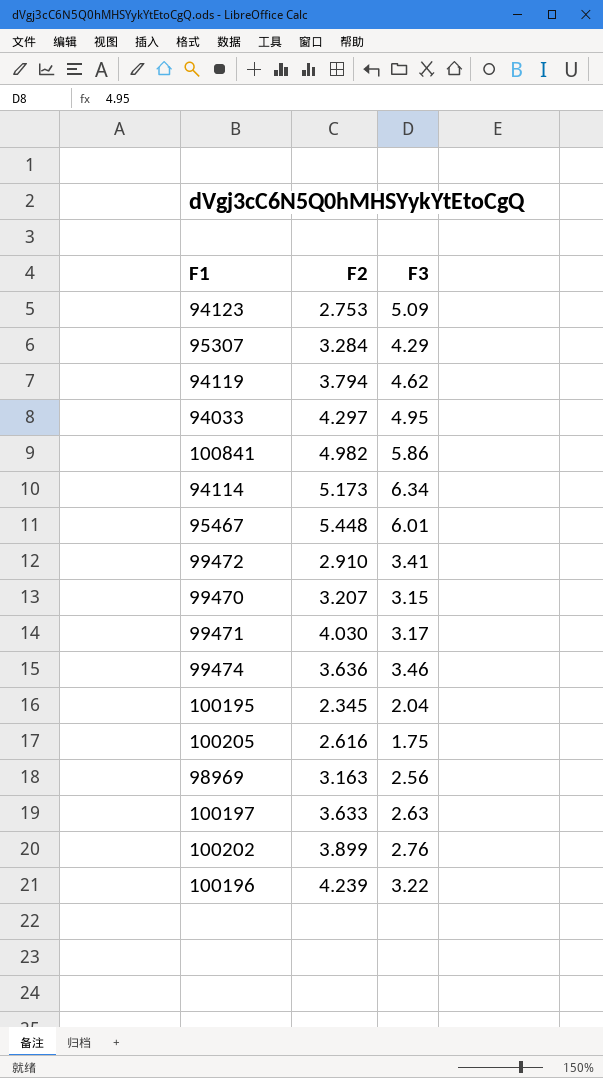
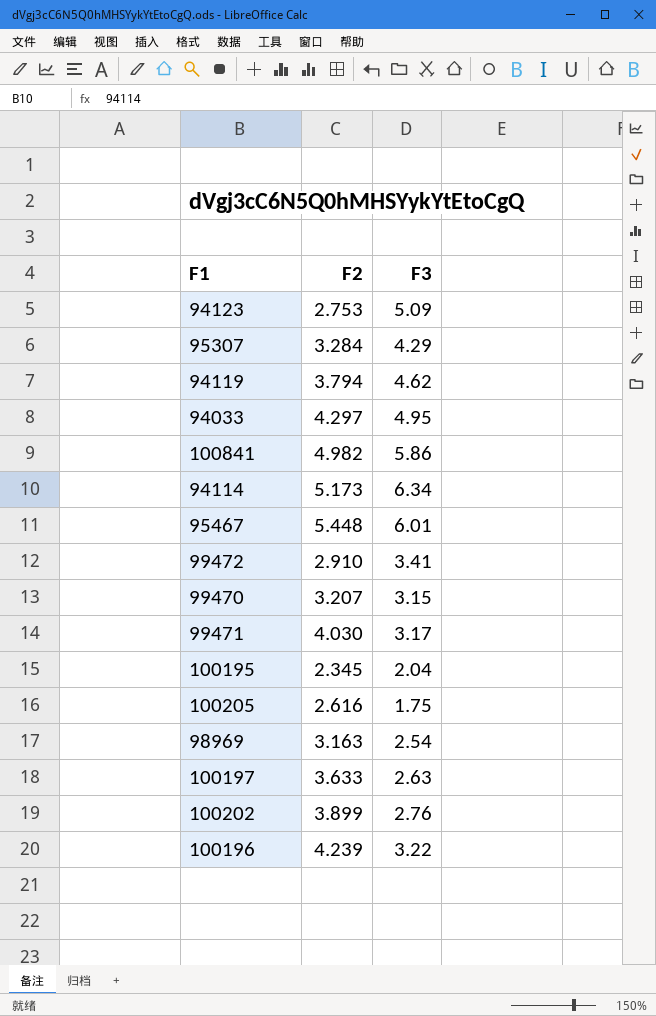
row 99474: 3.636 | 3.46 -> none
98969 | F3: 2.56 -> 2.54

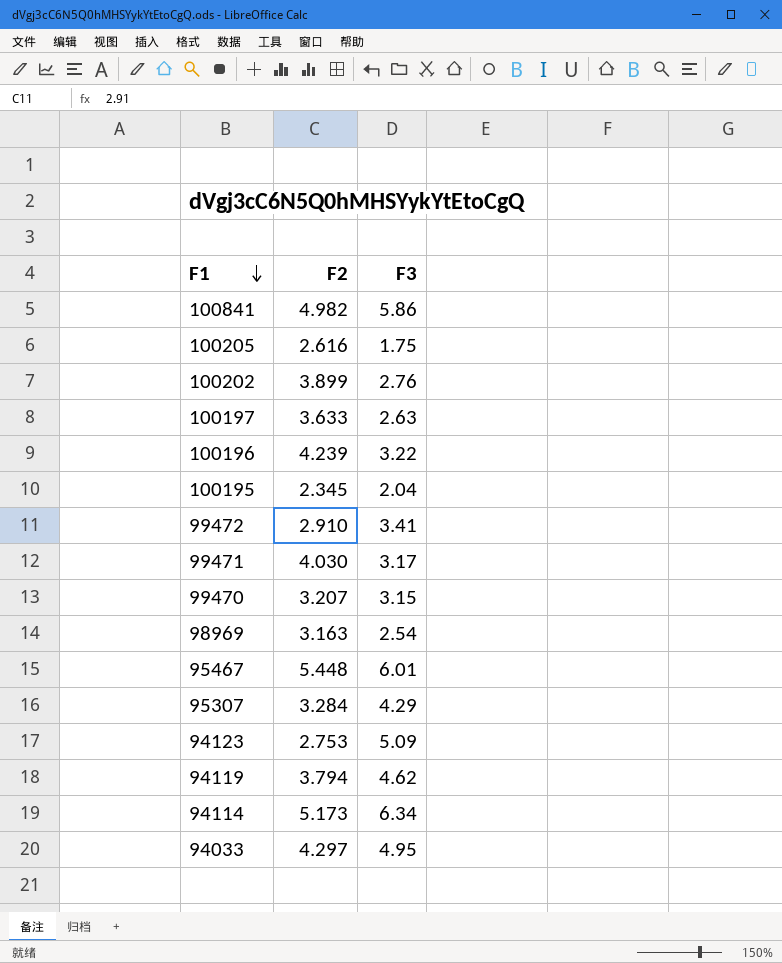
row order: none -> F1 descending

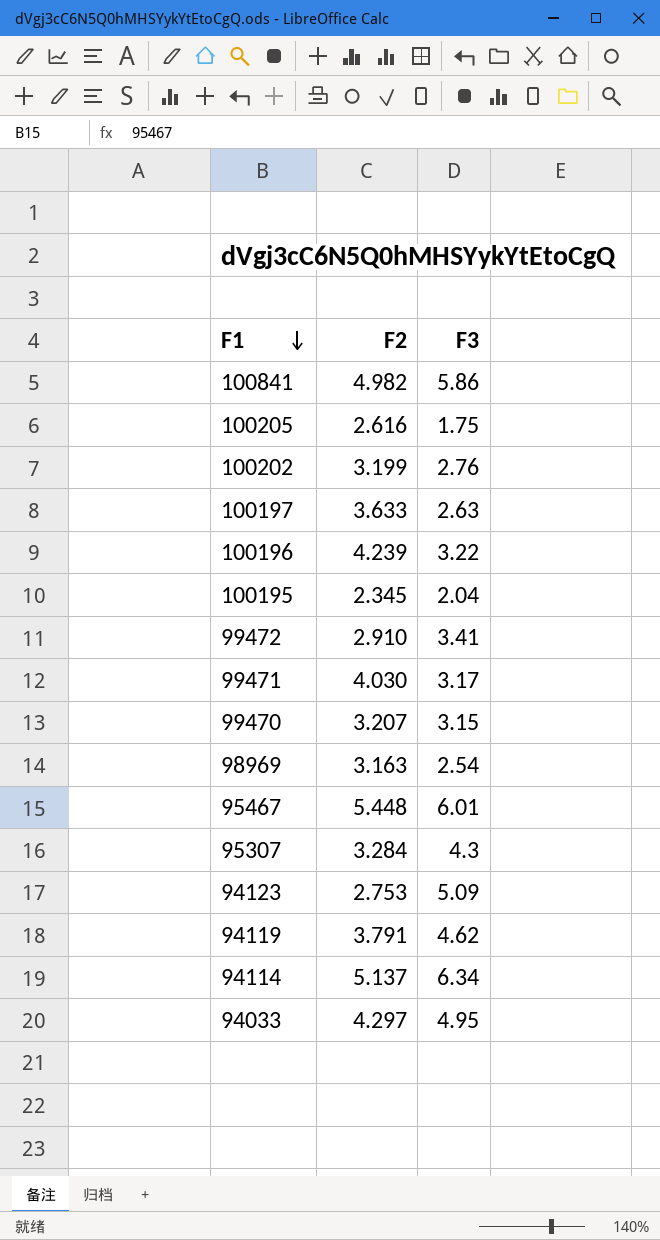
100202 | F2: 3.899 -> 3.199
95307 | F3: 4.29 -> 4.3
94119 | F2: 3.794 -> 3.791
94114 | F2: 5.173 -> 5.137

